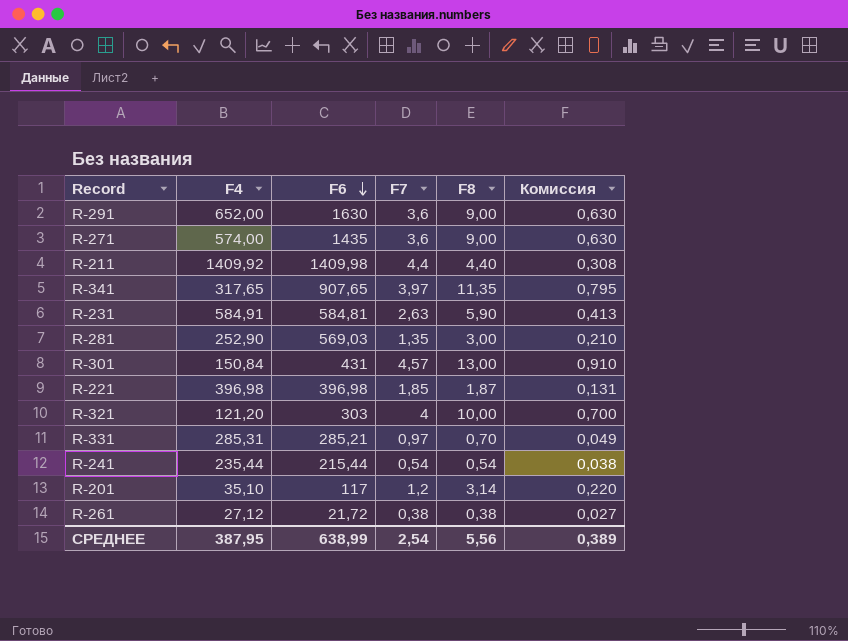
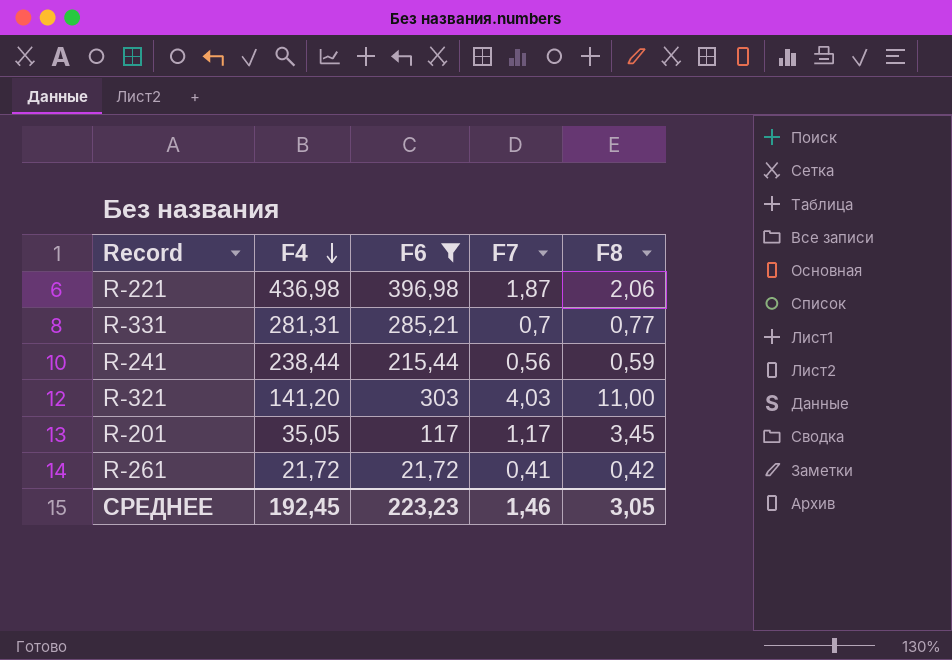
filter: none -> F6 <= 396,98
row order: F6 descending -> F4 descending
column Комиссия | formula: [F8] * 0,07 -> none
R-221 | F4: 396,98 -> 436,98
R-221 | F7: 1,85 -> 1,87
R-221 | F8: 1,87 -> 2,06
R-331 | F4: 285,31 -> 281,31
R-331 | F7: 0,97 -> 0,7
R-331 | F8: 0,70 -> 0,77
R-241 | F4: 235,44 -> 238,44
R-241 | F7: 0,54 -> 0,56
R-241 | F8: 0,54 -> 0,59
R-321 | F4: 121,20 -> 141,20
R-321 | F7: 4 -> 4,03
R-321 | F8: 10,00 -> 11,00
R-201 | F4: 35,10 -> 35,05
R-201 | F7: 1,2 -> 1,17
R-201 | F8: 3,14 -> 3,45
R-261 | F4: 27,12 -> 21,72
R-261 | F7: 0,38 -> 0,41
R-261 | F8: 0,38 -> 0,42
СРЕДНЕЕ | F4: 387,95 -> 192,45
СРЕДНЕЕ | F6: 638,99 -> 223,23
СРЕДНЕЕ | F7: 2,54 -> 1,46
СРЕДНЕЕ | F8: 5,56 -> 3,05

